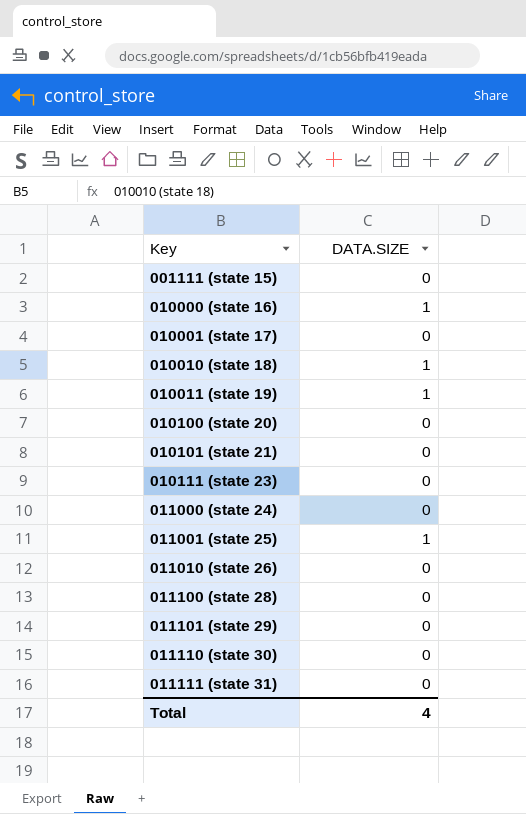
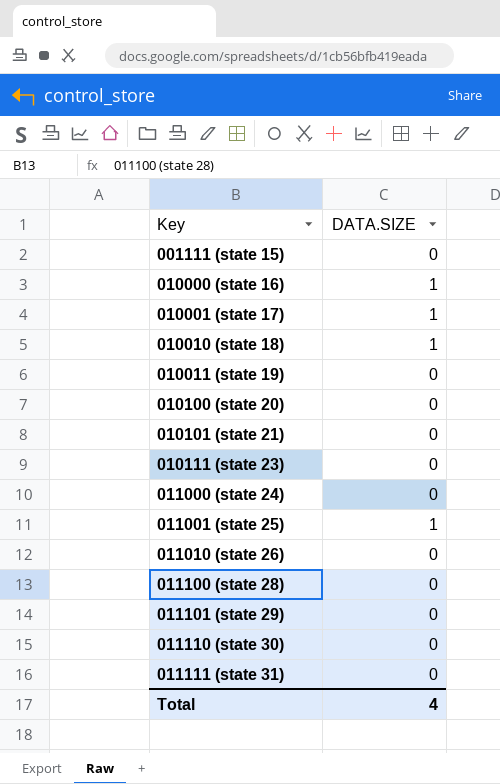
010001 (state 17) | DATA.SIZE: 0 -> 1
010011 (state 19) | DATA.SIZE: 1 -> 0

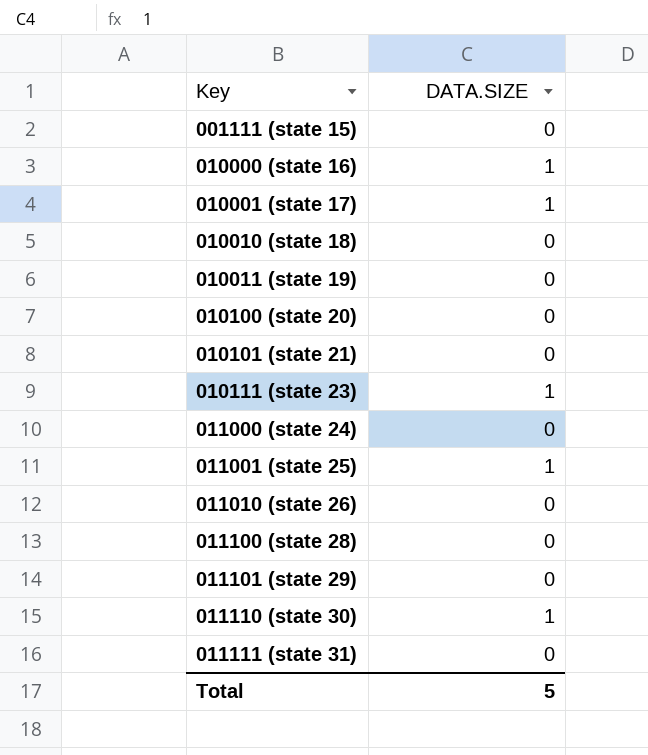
010010 (state 18) | DATA.SIZE: 1 -> 0
010111 (state 23) | DATA.SIZE: 0 -> 1
011110 (state 30) | DATA.SIZE: 0 -> 1
Total | DATA.SIZE: 4 -> 5

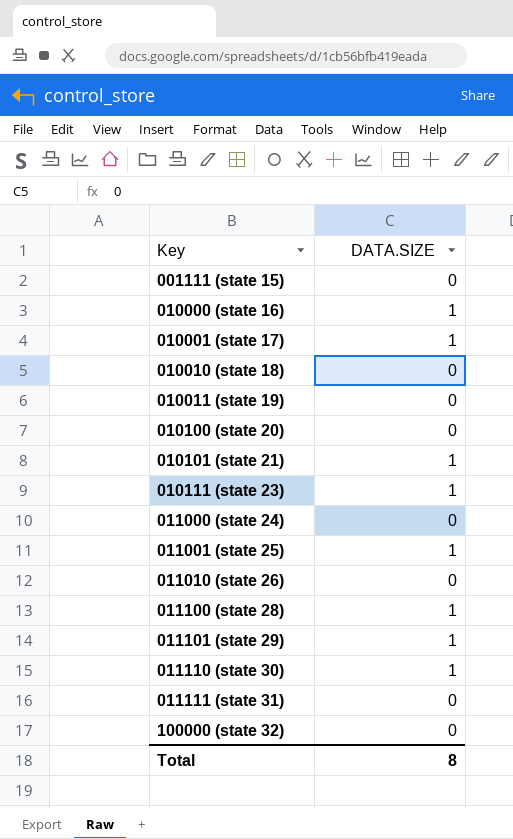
010101 (state 21) | DATA.SIZE: 0 -> 1
011100 (state 28) | DATA.SIZE: 0 -> 1
011101 (state 29) | DATA.SIZE: 0 -> 1
row 100000 (state 32): none -> 0
Total | DATA.SIZE: 5 -> 8

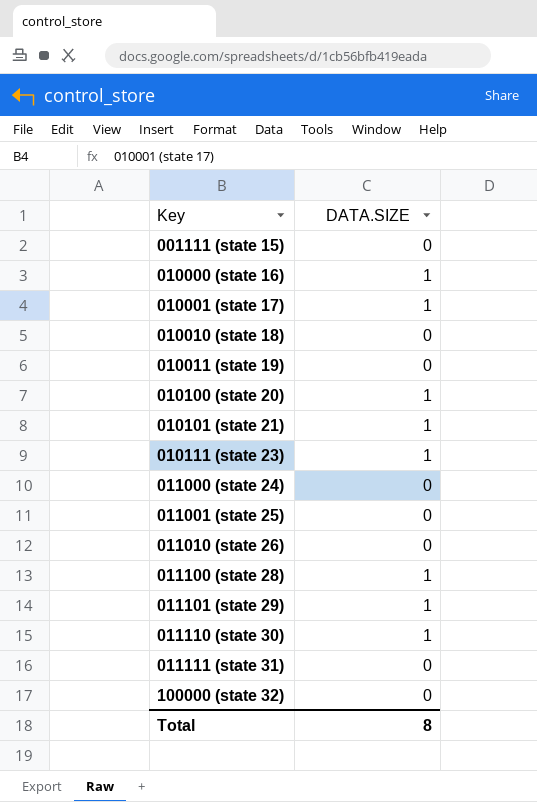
010100 (state 20) | DATA.SIZE: 0 -> 1
011001 (state 25) | DATA.SIZE: 1 -> 0

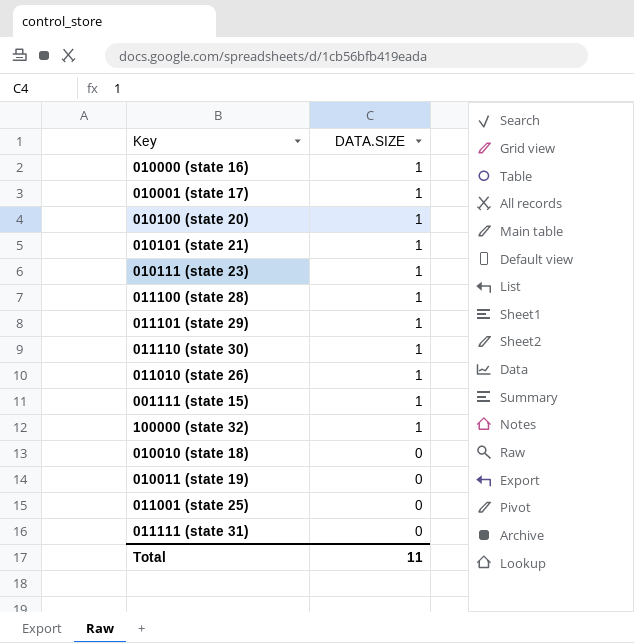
row order: Key ascending -> DATA.SIZE descending
row 011000 (state 24): 0 -> none
011010 (state 26) | DATA.SIZE: 0 -> 1
001111 (state 15) | DATA.SIZE: 0 -> 1
100000 (state 32) | DATA.SIZE: 0 -> 1
Total | DATA.SIZE: 8 -> 11

